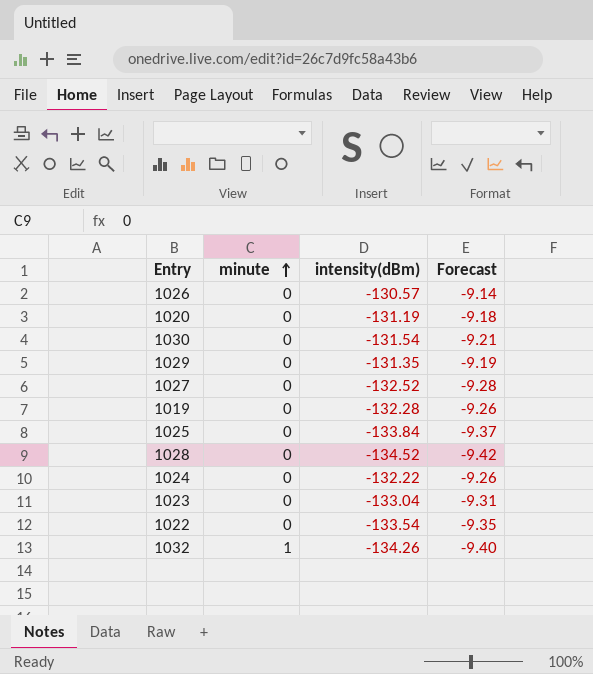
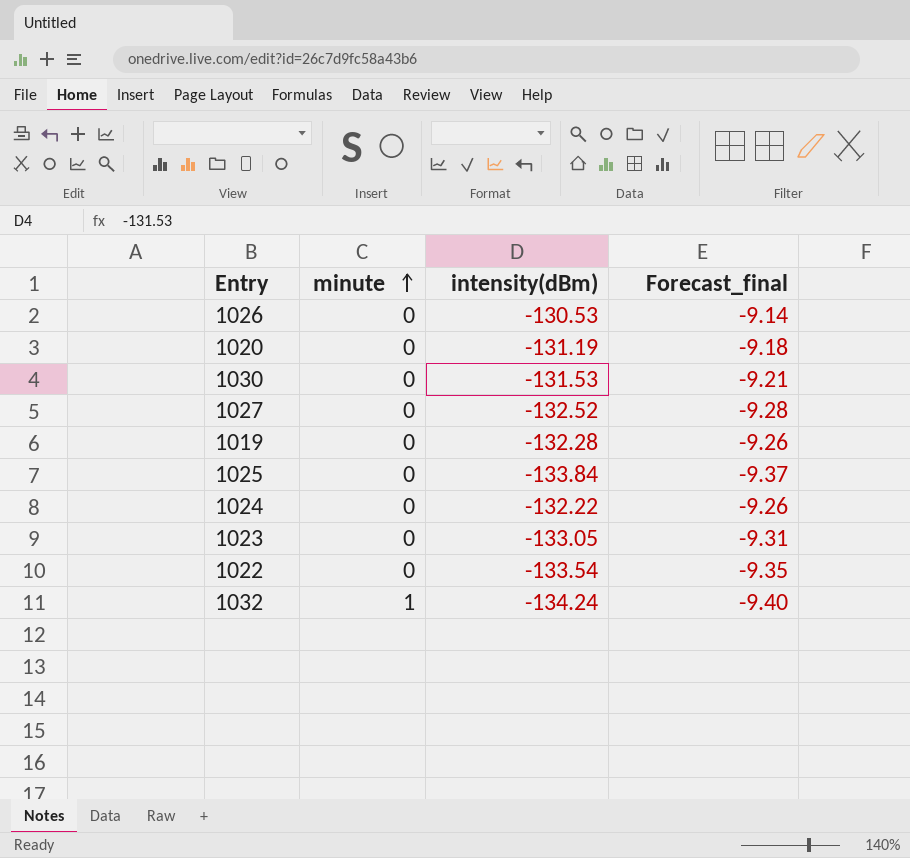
column name: Forecast -> Forecast_final
row 1029: 0 | -131.35 | -9.19 -> none
row 1028: 0 | -134.52 | -9.42 -> none
1026 | intensity(dBm): -130.57 -> -130.53
1030 | intensity(dBm): -131.54 -> -131.53
1023 | intensity(dBm): -133.04 -> -133.05
1032 | intensity(dBm): -134.26 -> -134.24

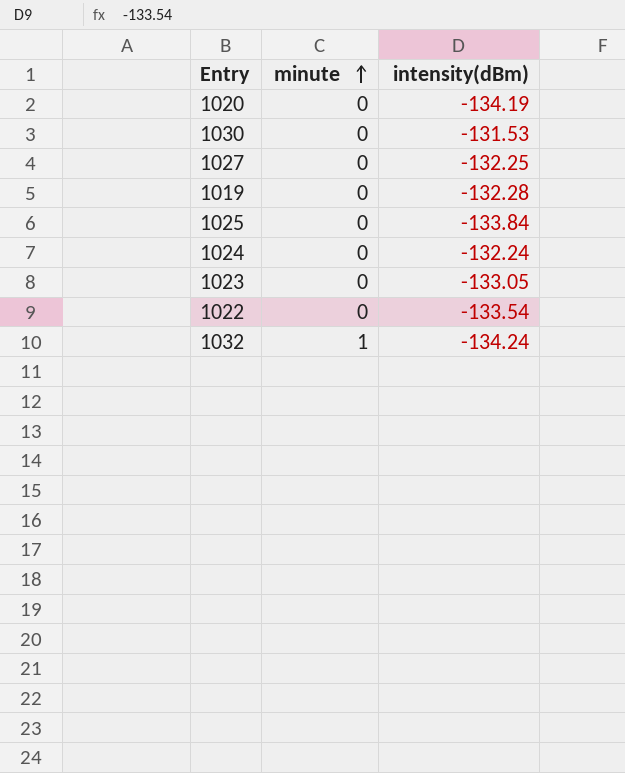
column Forecast_final | formula: [intensity(dBm)] * 0.07 -> none
row 1026: 0 | -130.53 | -9.14 -> none
1020 | intensity(dBm): -131.19 -> -134.19
1027 | intensity(dBm): -132.52 -> -132.25
1024 | intensity(dBm): -132.22 -> -132.24

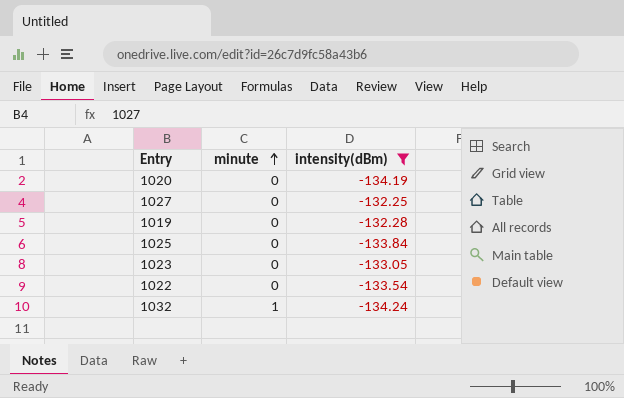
filter: none -> intensity(dBm) <= -132.25

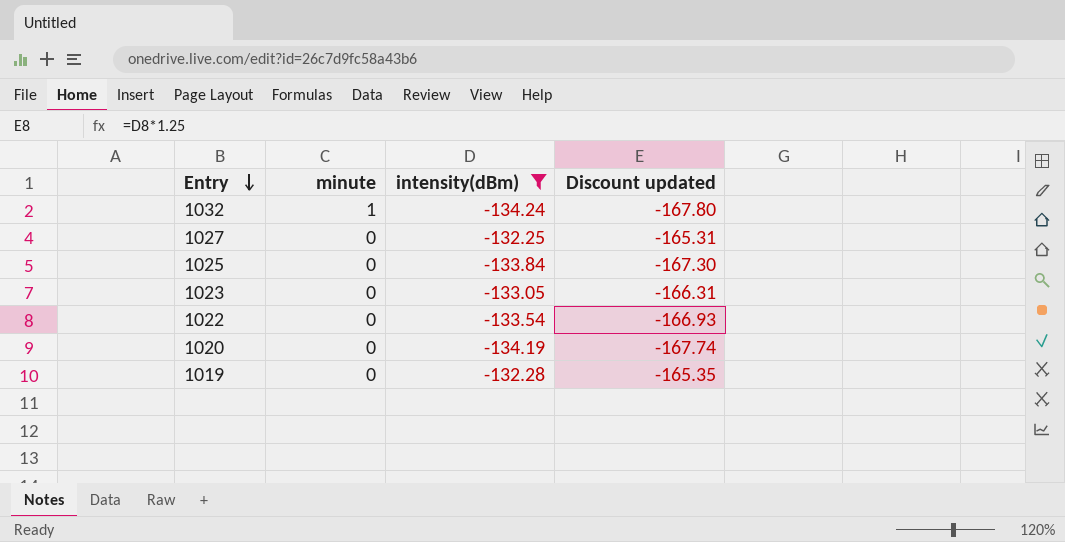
row order: minute ascending -> Entry descending
column Discount updated | formula: none -> [intensity(dBm)] * 1.25

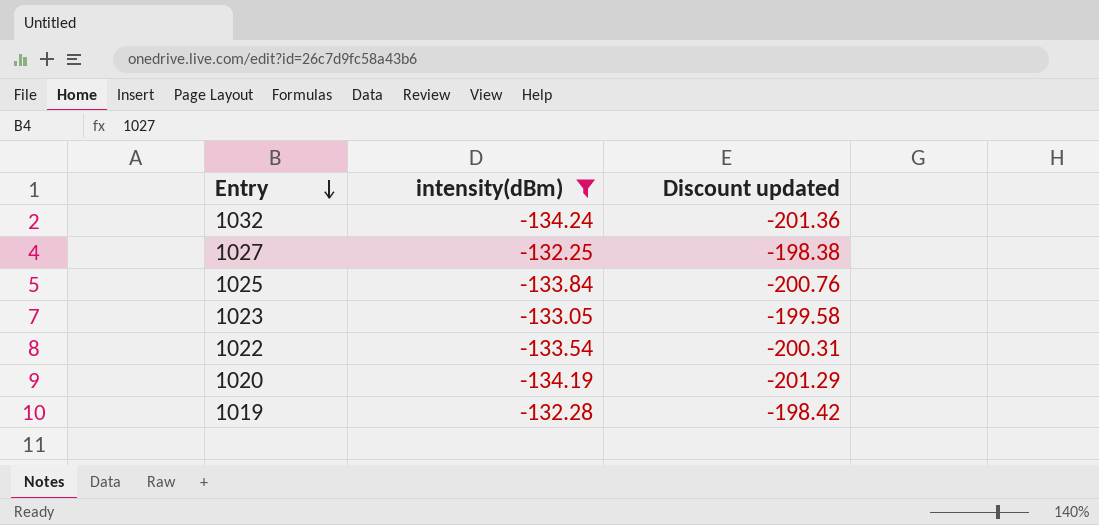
column minute | position: 2 -> none
column Discount updated | formula: [intensity(dBm)] * 1.25 -> [intensity(dBm)] * 1.5

